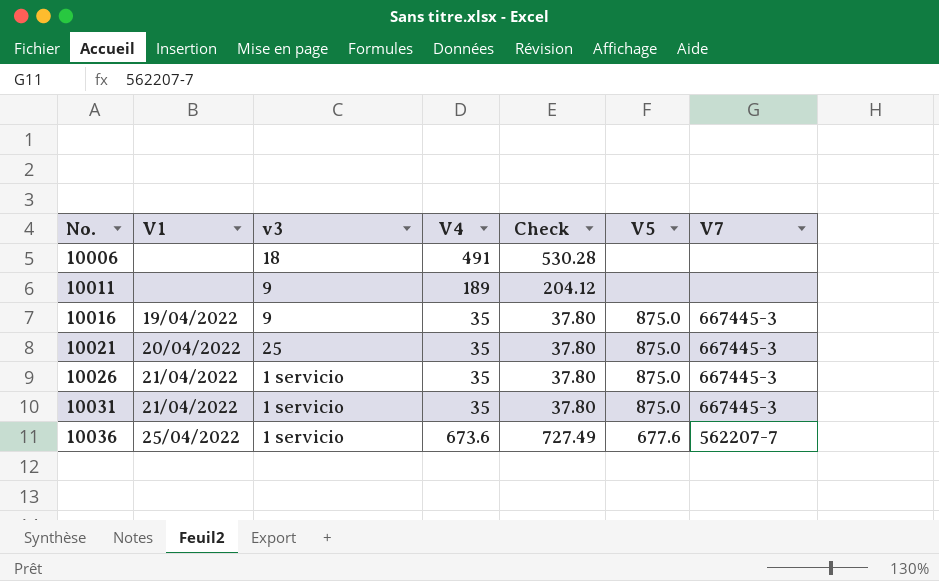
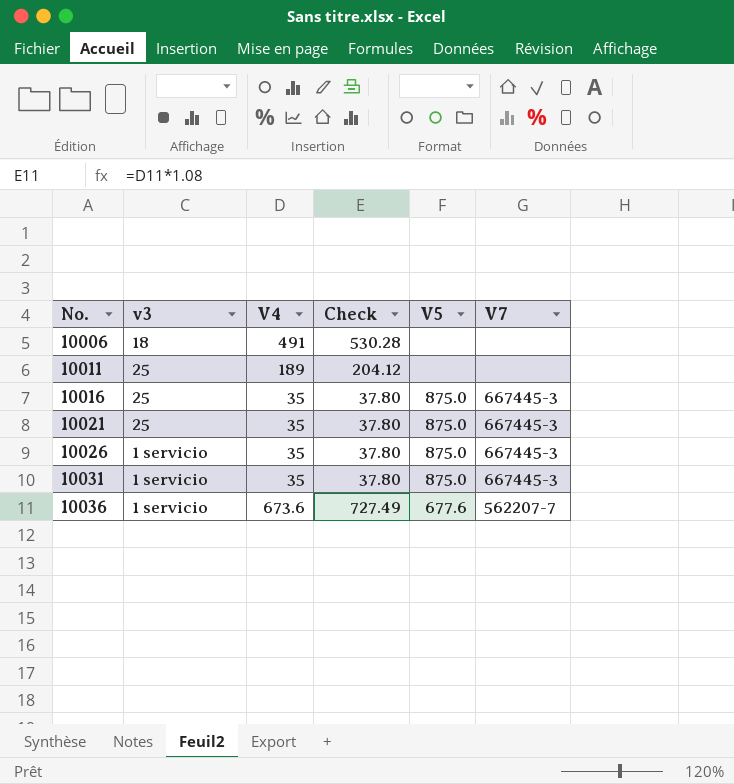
column V1 | position: 2 -> none
10011 | v3: 9 -> 25
10016 | v3: 9 -> 25

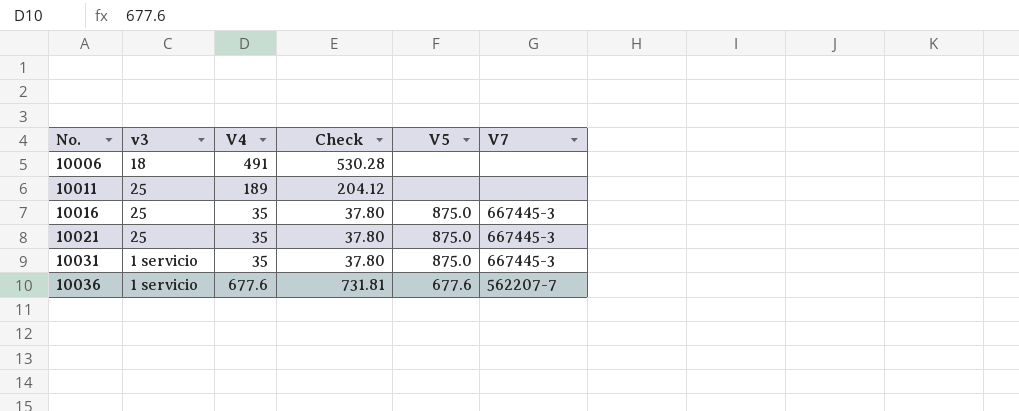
row 10026: 1 servicio | 35 | 37.80 | 875.0 | 667445-3 -> none
10036 | V4: 673.6 -> 677.6
10036 | Check: 727.49 -> 731.81

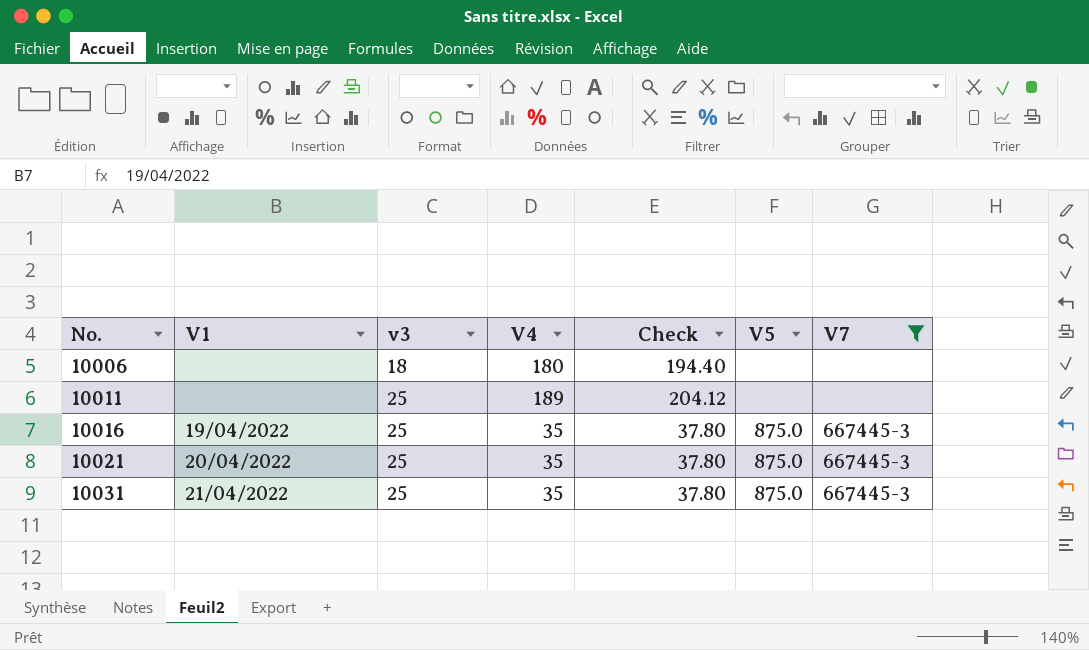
filter: none -> V7 != 562207-7
column V1 | position: none -> 2
10006 | V4: 491 -> 180
10006 | Check: 530.28 -> 194.40
10031 | v3: 1 servicio -> 25

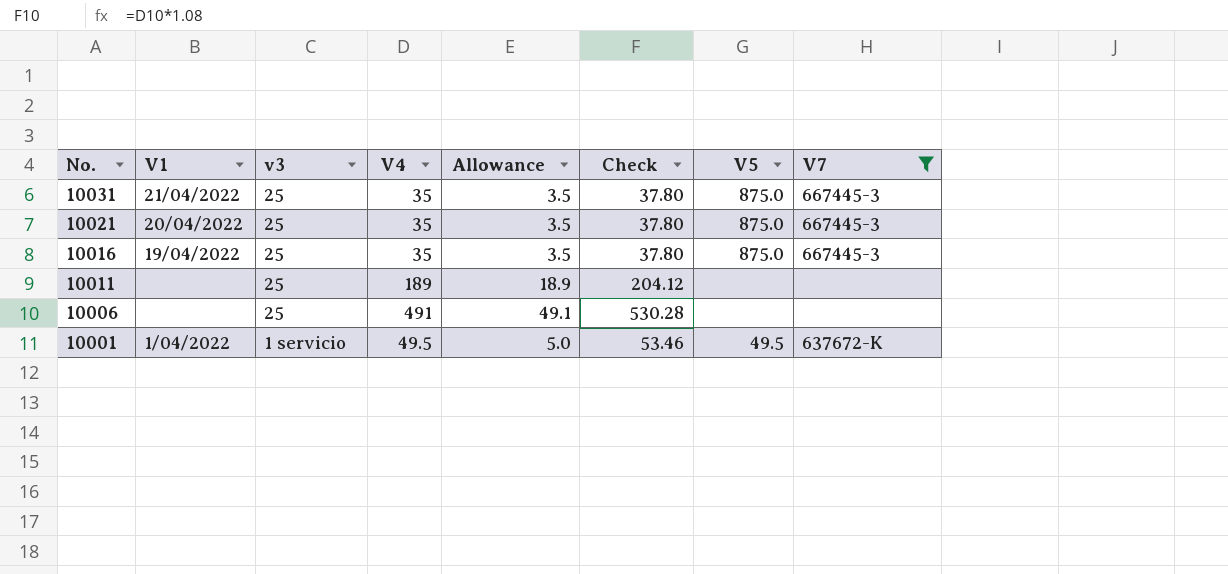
row order: No. ascending -> No. descending
column Allowance | formula: none -> [V4] * 0.1
10006 | v3: 18 -> 25
10006 | V4: 180 -> 491
10006 | Check: 194.40 -> 530.28
row 10001: none -> 1/04/2022 | 1 servicio | 49.5 | 5.0 | 53.46 | 49.5 | 637672-K

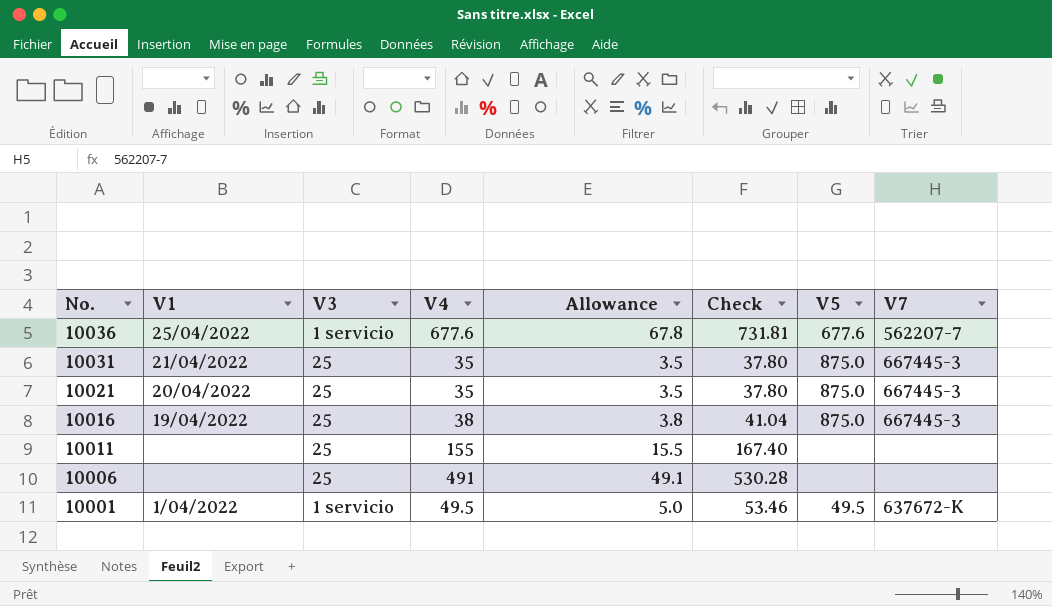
filter: V7 != 562207-7 -> none
column name: v3 -> V3
10016 | V4: 35 -> 38
10016 | Allowance: 3.5 -> 3.8
10016 | Check: 37.80 -> 41.04
10011 | V4: 189 -> 155
10011 | Allowance: 18.9 -> 15.5
10011 | Check: 204.12 -> 167.40

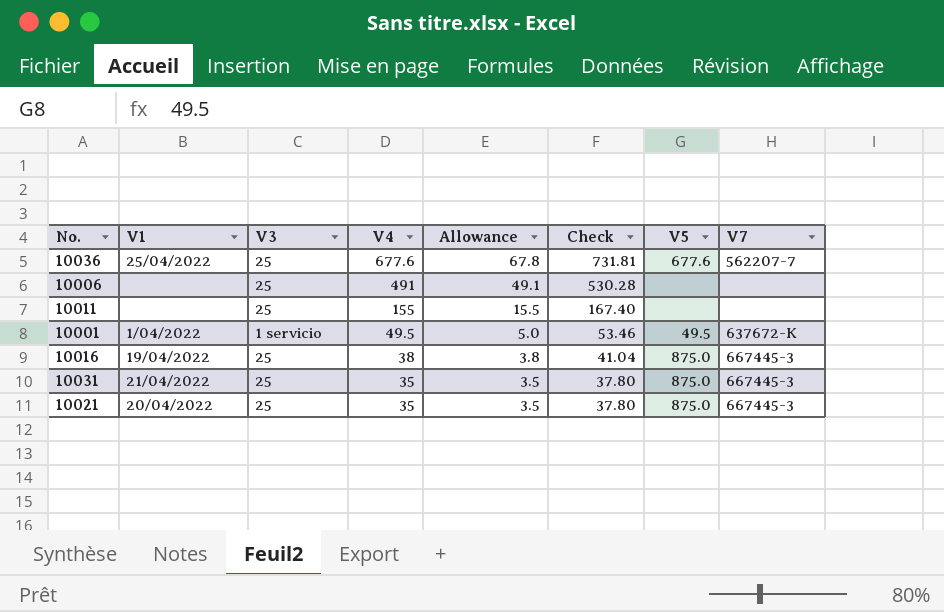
row order: No. descending -> V4 descending
10036 | V3: 1 servicio -> 25

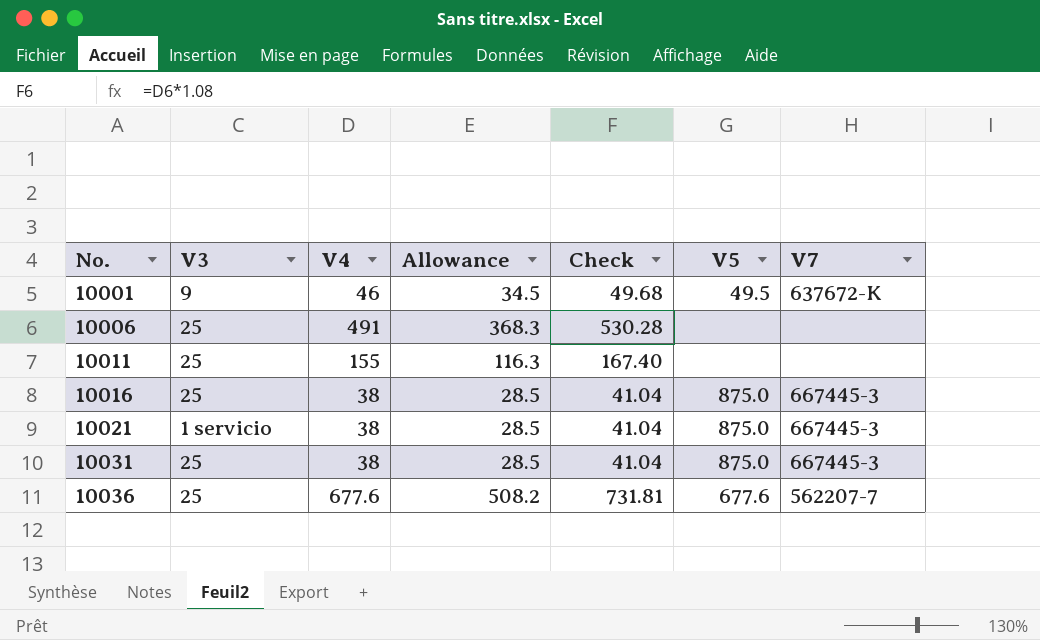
row order: V4 descending -> No. ascending
column V1 | position: 2 -> none
column Allowance | formula: [V4] * 0.1 -> [V4] * 0.75
10001 | V3: 1 servicio -> 9
10001 | V4: 49.5 -> 46
10001 | Check: 53.46 -> 49.68
10021 | V3: 25 -> 1 servicio
10021 | V4: 35 -> 38
10021 | Check: 37.80 -> 41.04
10031 | V4: 35 -> 38
10031 | Check: 37.80 -> 41.04

